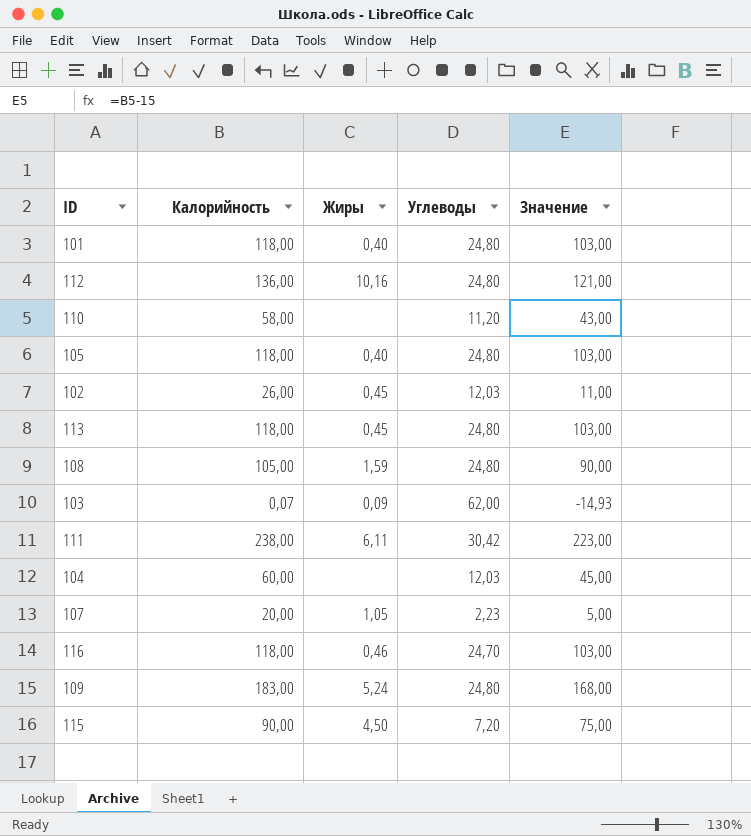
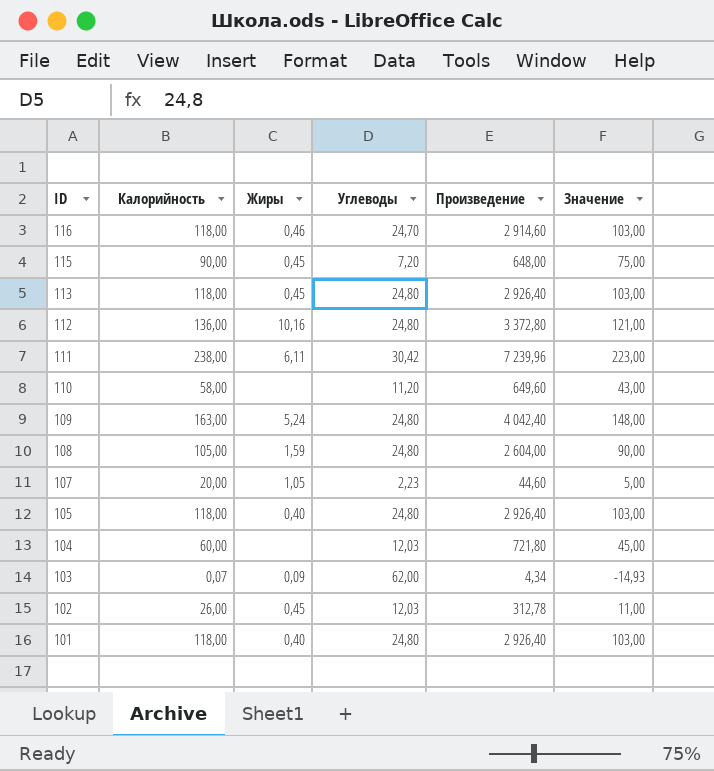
row order: none -> ID descending
column Произведение | formula: none -> [Калорийность] * [Углеводы]
115 | Жиры: 4,50 -> 0,45
109 | Калорийность: 183,00 -> 163,00
109 | Значение: 168,00 -> 148,00

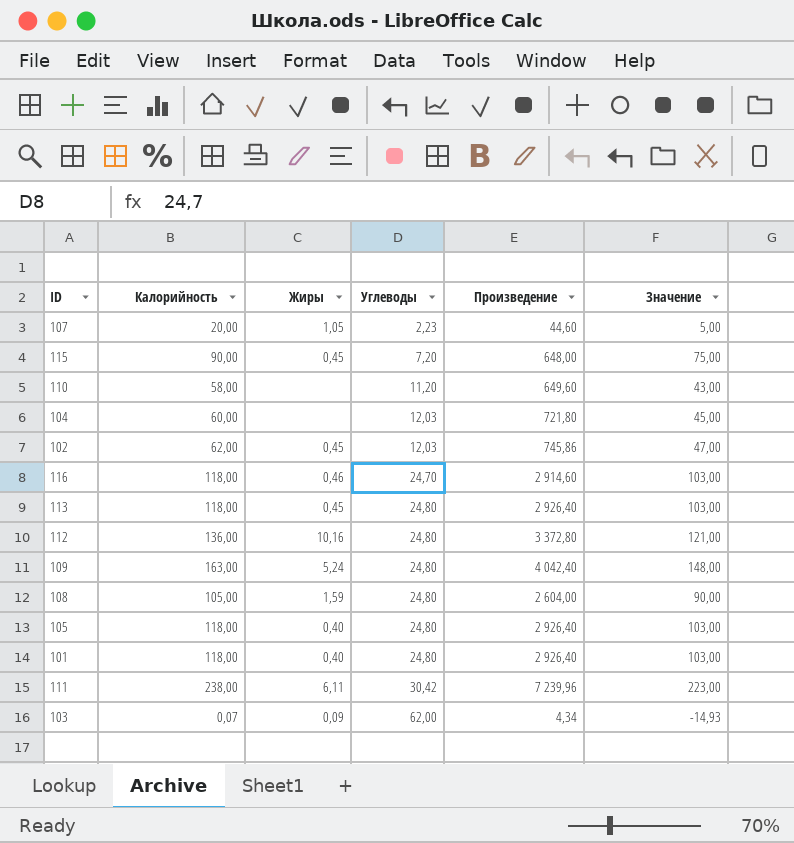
row order: ID descending -> Углеводы ascending
102 | Калорийность: 26,00 -> 62,00
102 | Произведение: 312,78 -> 745,86
102 | Значение: 11,00 -> 47,00

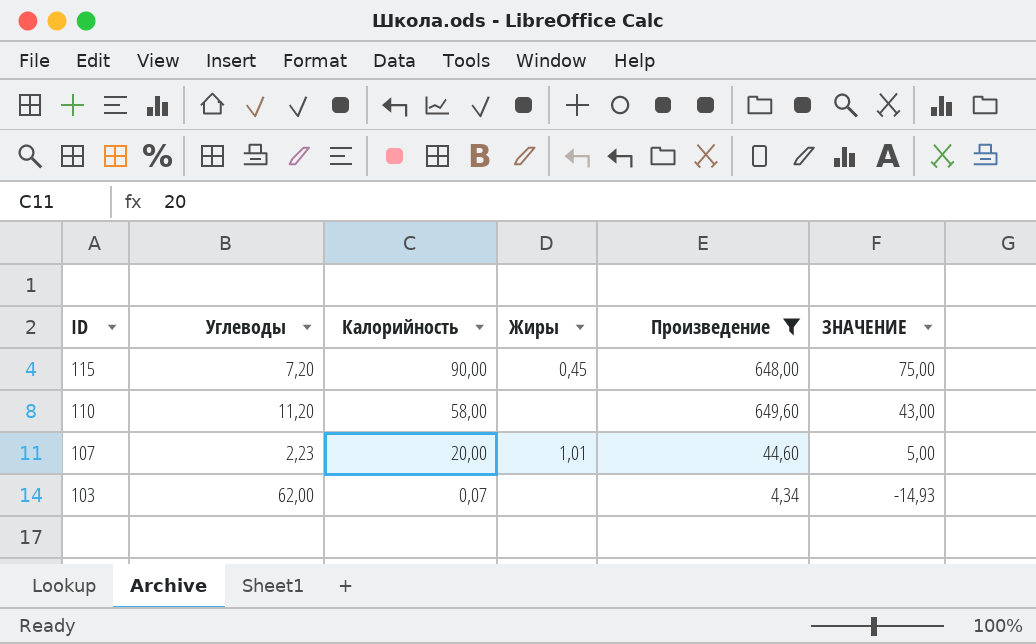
filter: none -> Произведение <= 649,60
row order: Углеводы ascending -> ID descending
column Углеводы | position: 4 -> 2
column name: Значение -> ЗНАЧЕНИЕ
107 | Жиры: 1,05 -> 1,01
103 | Жиры: 0,09 -> none

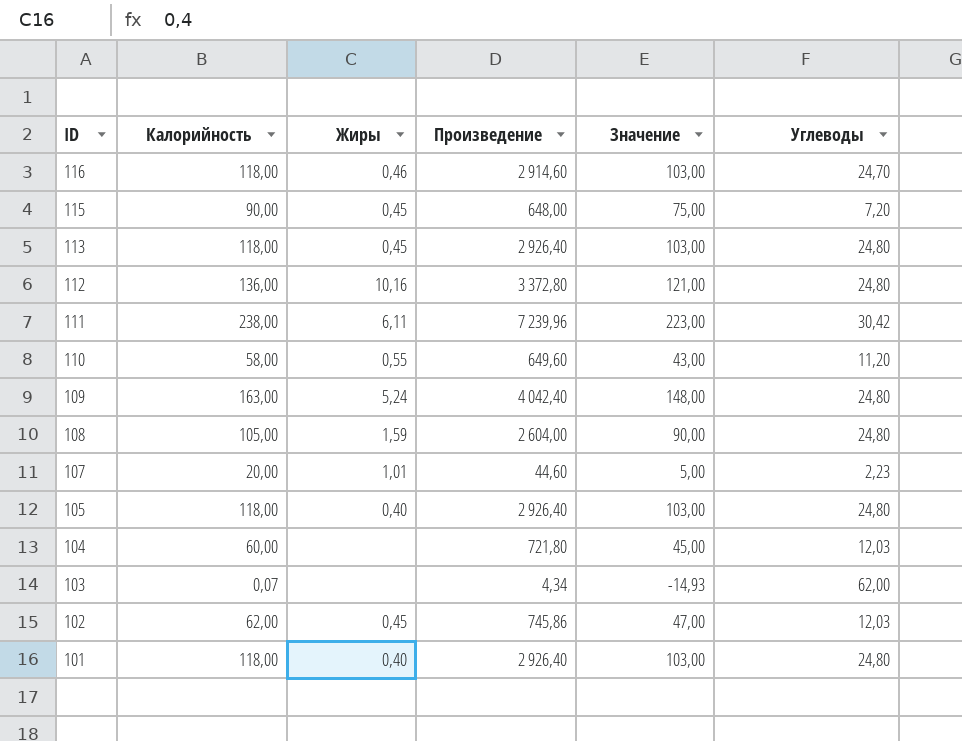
filter: Произведение <= 649,60 -> none
column name: ЗНАЧЕНИЕ -> Значение
column Углеводы | position: 2 -> 6
110 | Жиры: none -> 0,55

